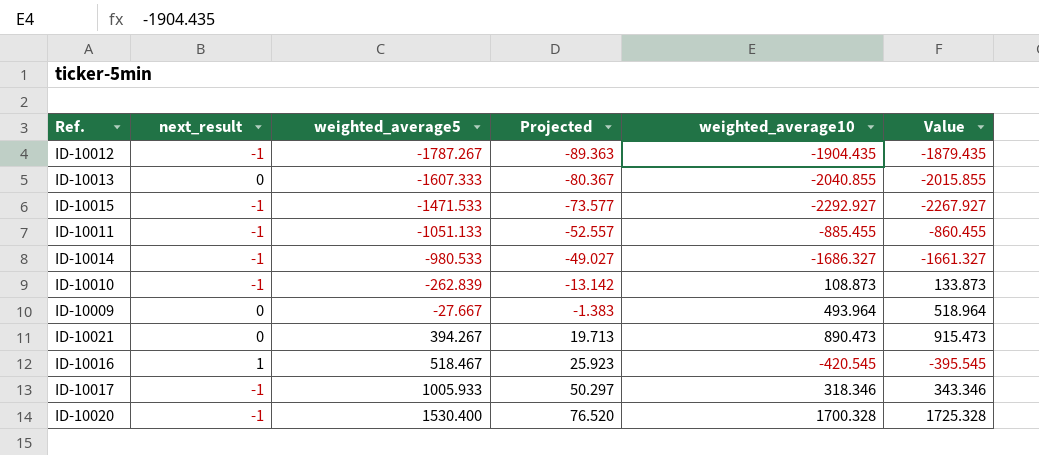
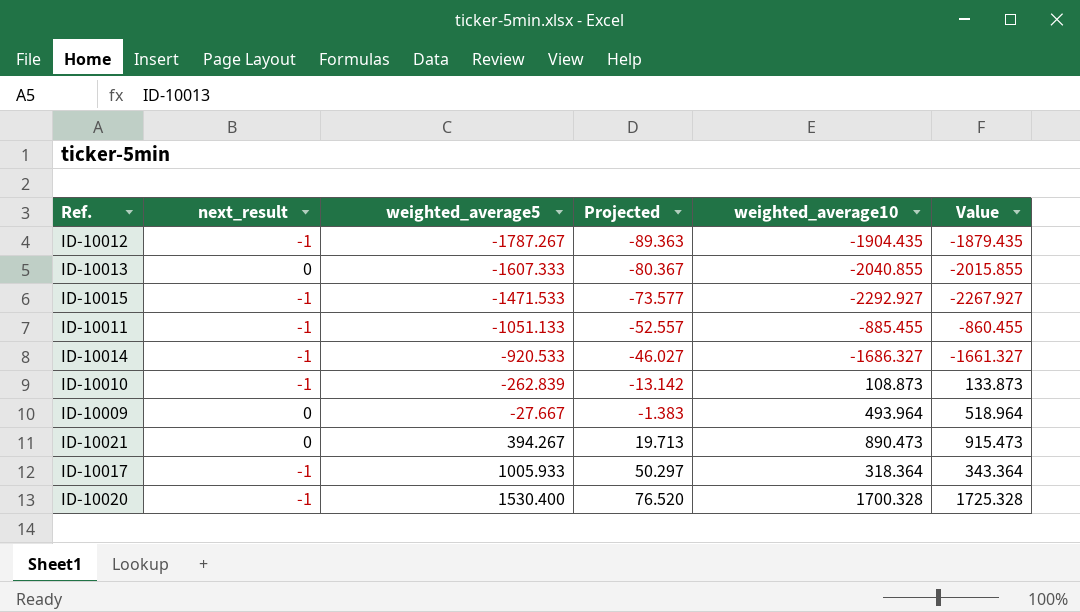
row ID-10016: 1 | 518.467 | 25.923 | -420.545 | -395.545 -> none
ID-10014 | weighted_average5: -980.533 -> -920.533
ID-10014 | Projected: -49.027 -> -46.027
ID-10017 | weighted_average10: 318.346 -> 318.364
ID-10017 | Value: 343.346 -> 343.364

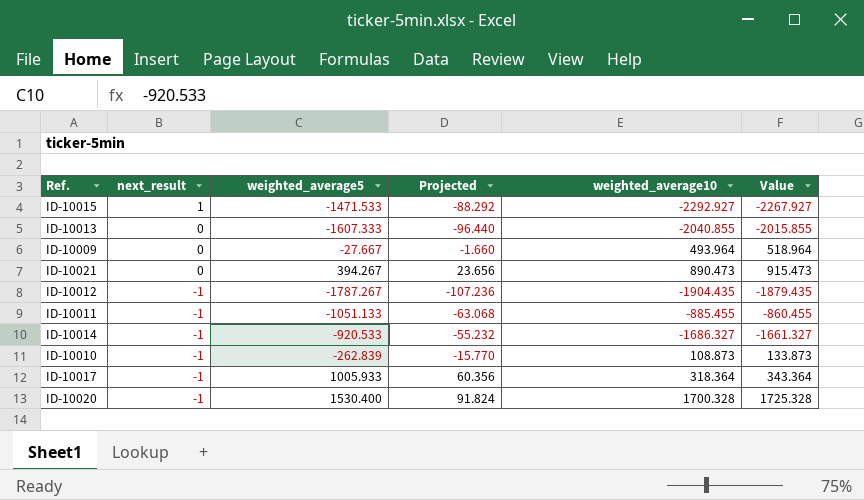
row order: weighted_average5 ascending -> next_result descending
column Projected | formula: [weighted_average5] * 0.05 -> [weighted_average5] * 0.06
ID-10015 | next_result: -1 -> 1

